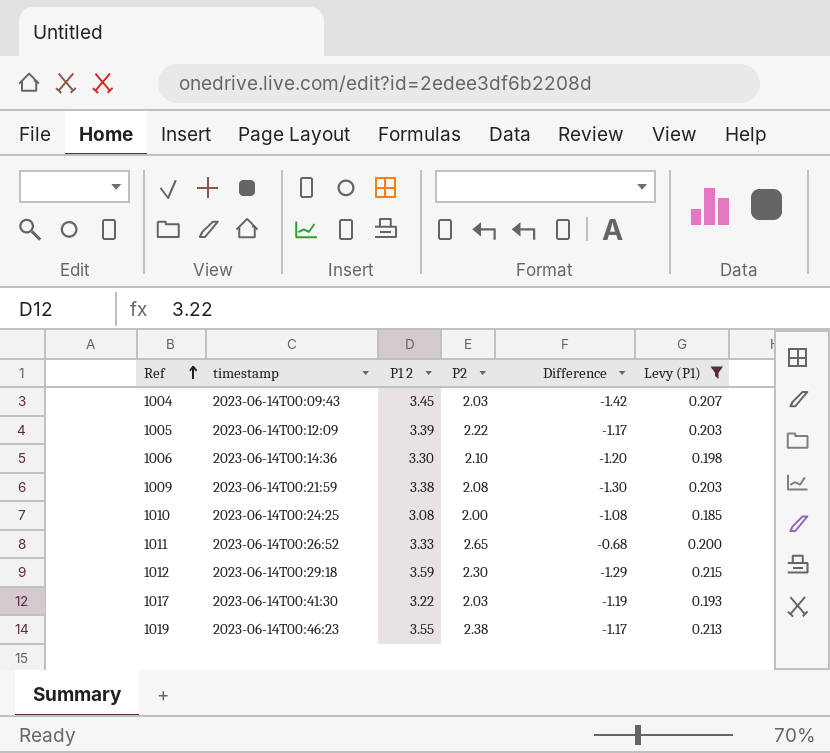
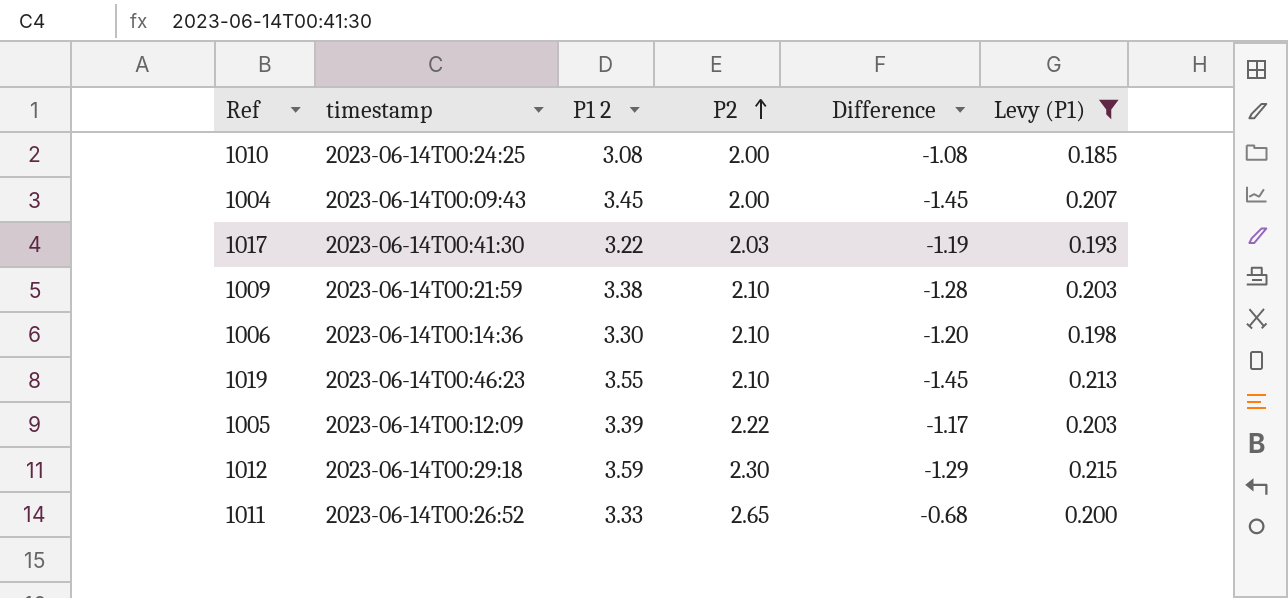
row order: Ref ascending -> P2 ascending
1004 | P2: 2.03 -> 2.00
1004 | Difference: -1.42 -> -1.45
1009 | P2: 2.08 -> 2.10
1009 | Difference: -1.30 -> -1.28
1019 | P2: 2.38 -> 2.10
1019 | Difference: -1.17 -> -1.45

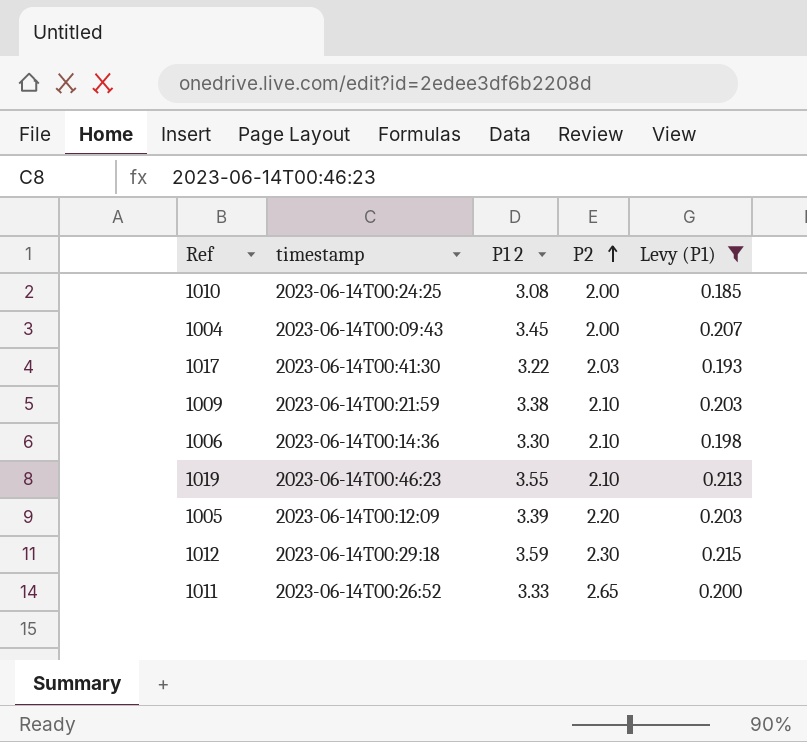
column Difference | formula: [P2] - [P1 2] -> none
1005 | P2: 2.22 -> 2.20

